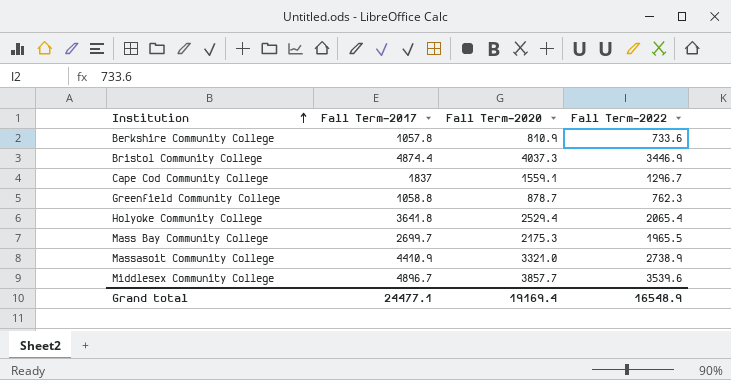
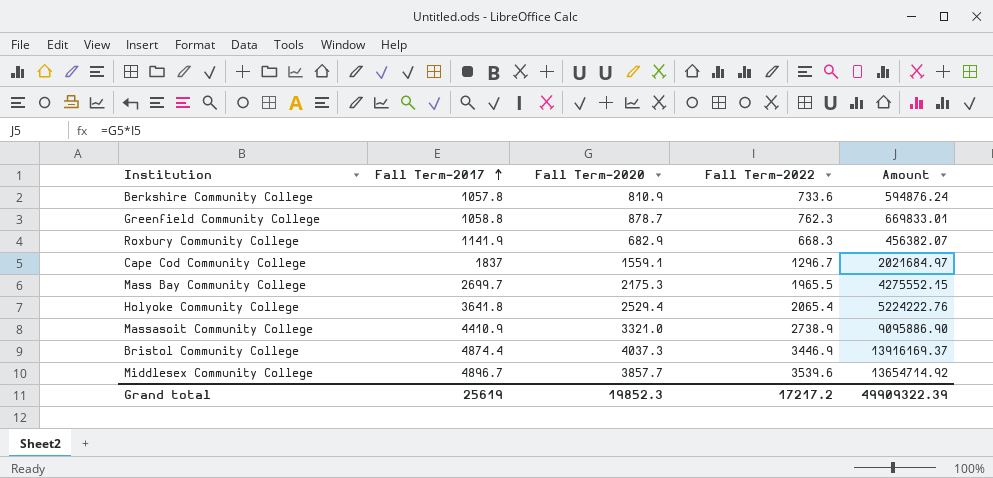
row order: Institution ascending -> Fall Term-2017 ascending
column Amount | formula: none -> [Fall Term-2020] * [Fall Term-2022]
row Roxbury Community College: none -> 1141.9 | 682.9 | 668.3 | 456382.07
Grand total | Fall Term-2017: 24477.1 -> 25619
Grand total | Fall Term-2020: 19169.4 -> 19852.3
Grand total | Fall Term-2022: 16548.9 -> 17217.2

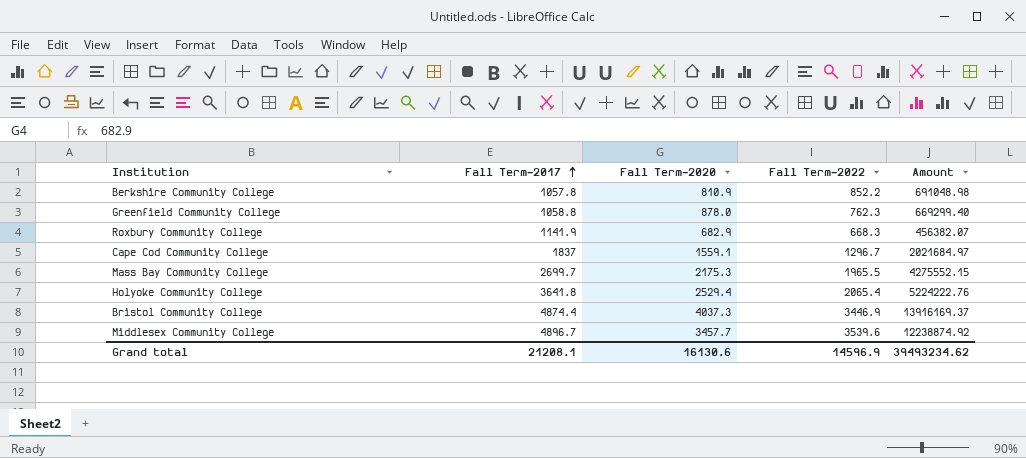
row Massasoit Community College: 4410.9 | 3321.0 | 2738.9 | 9095886.90 -> none
Berkshire Community College | Fall Term-2022: 733.6 -> 852.2
Berkshire Community College | Amount: 594876.24 -> 691048.98
Greenfield Community College | Fall Term-2020: 878.7 -> 878.0
Greenfield Community College | Amount: 669833.01 -> 669299.40
Middlesex Community College | Fall Term-2020: 3857.7 -> 3457.7
Middlesex Community College | Amount: 13654714.92 -> 12238874.92
Grand total | Fall Term-2017: 25619 -> 21208.1
Grand total | Fall Term-2020: 19852.3 -> 16130.6
Grand total | Fall Term-2022: 17217.2 -> 14596.9
Grand total | Amount: 49909322.39 -> 39493234.62

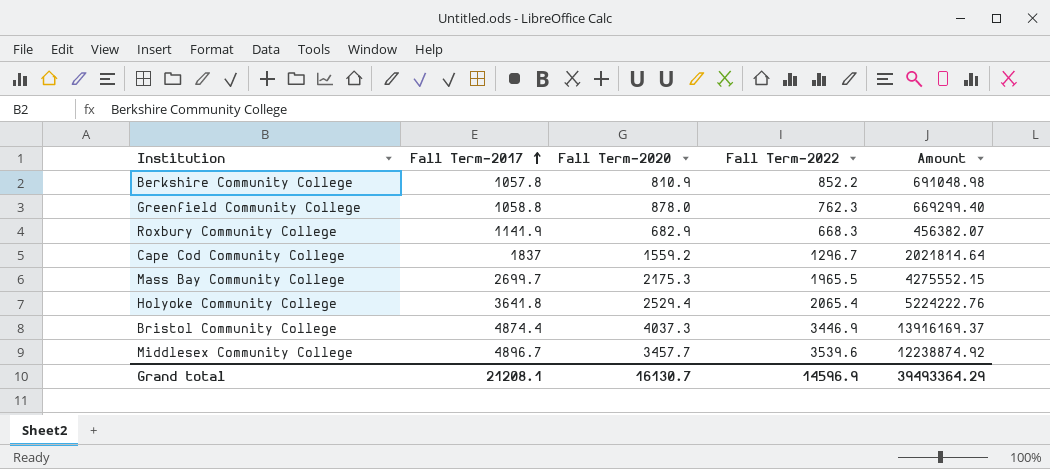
Cape Cod Community College | Fall Term-2020: 1559.1 -> 1559.2
Cape Cod Community College | Amount: 2021684.97 -> 2021814.64
Grand total | Fall Term-2020: 16130.6 -> 16130.7
Grand total | Amount: 39493234.62 -> 39493364.29

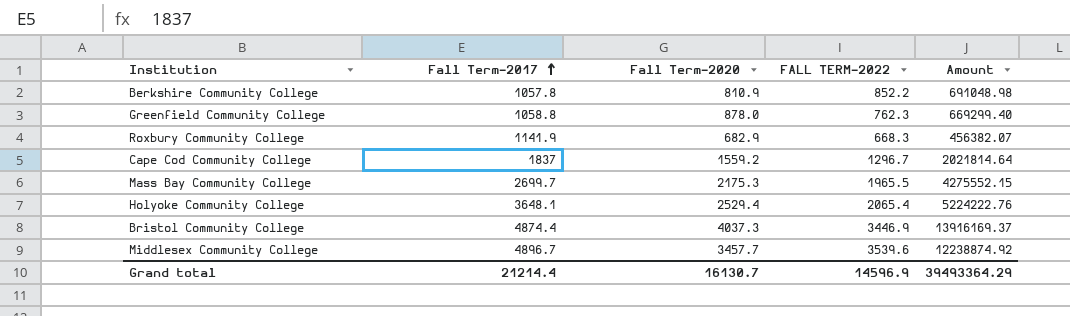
column name: Fall Term-2022 -> FALL TERM-2022
Holyoke Community College | Fall Term-2017: 3641.8 -> 3648.1
Grand total | Fall Term-2017: 21208.1 -> 21214.4

